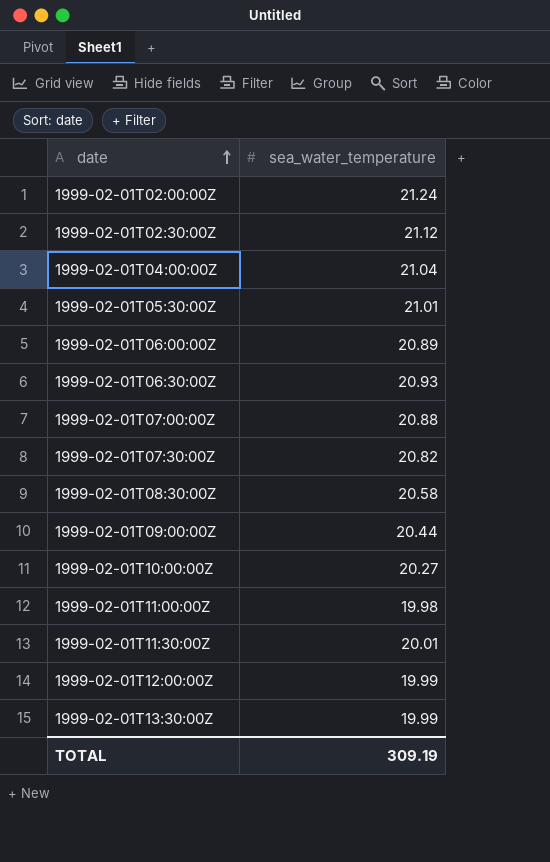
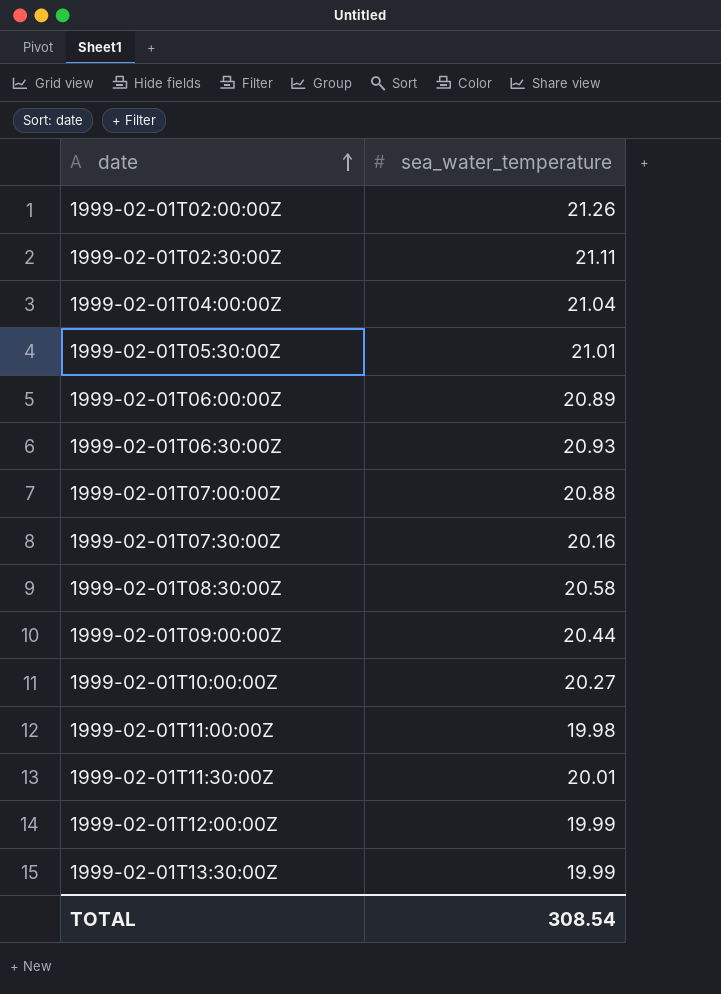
1999-02-01T02:00:00Z | sea_water_temperature: 21.24 -> 21.26
1999-02-01T02:30:00Z | sea_water_temperature: 21.12 -> 21.11
1999-02-01T07:30:00Z | sea_water_temperature: 20.82 -> 20.16
TOTAL | sea_water_temperature: 309.19 -> 308.54

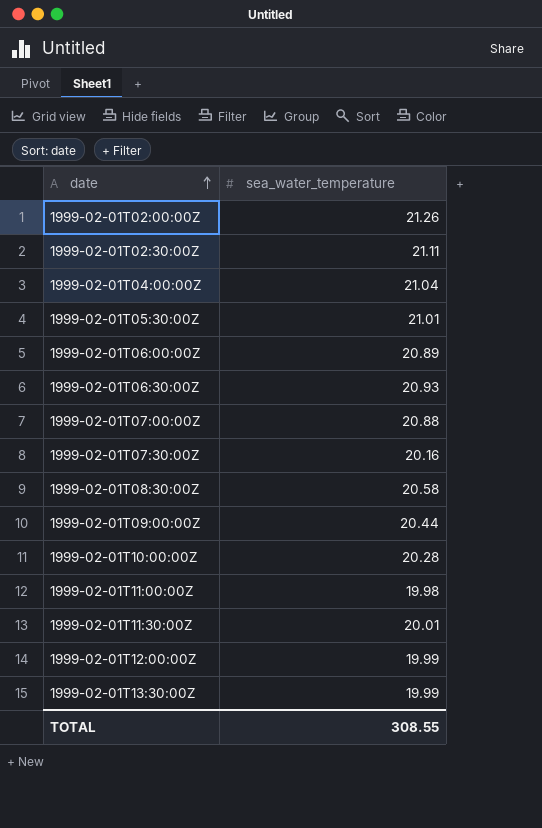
1999-02-01T10:00:00Z | sea_water_temperature: 20.27 -> 20.28
TOTAL | sea_water_temperature: 308.54 -> 308.55

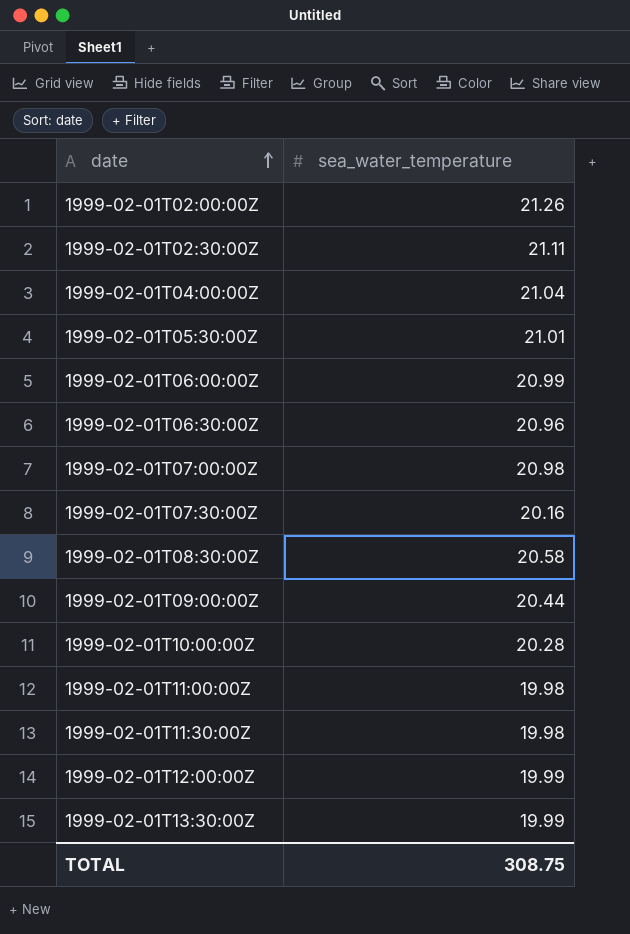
1999-02-01T06:00:00Z | sea_water_temperature: 20.89 -> 20.99
1999-02-01T06:30:00Z | sea_water_temperature: 20.93 -> 20.96
1999-02-01T07:00:00Z | sea_water_temperature: 20.88 -> 20.98
1999-02-01T11:30:00Z | sea_water_temperature: 20.01 -> 19.98
TOTAL | sea_water_temperature: 308.55 -> 308.75

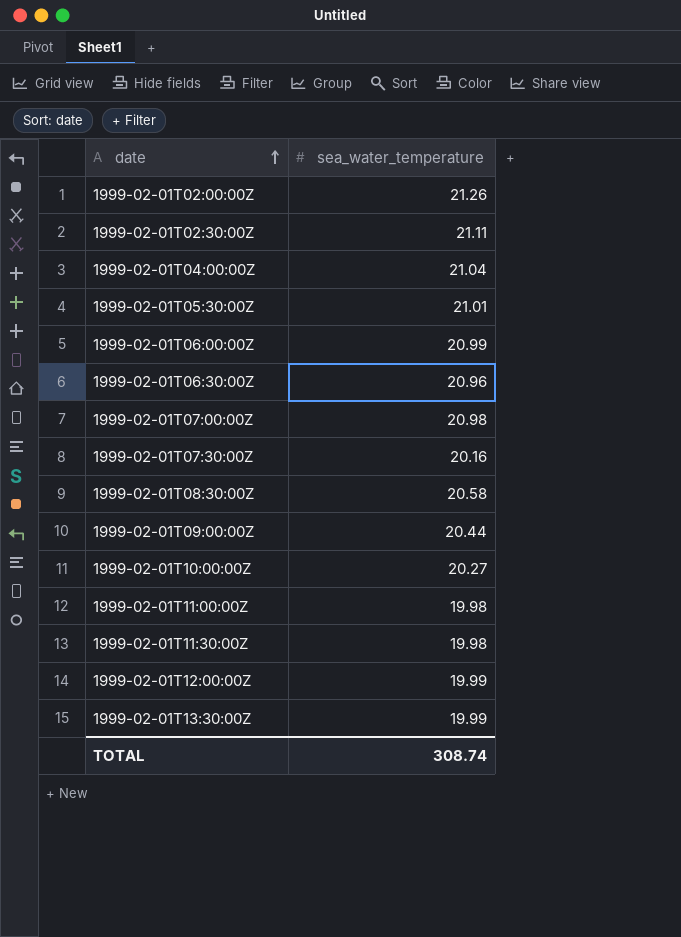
1999-02-01T10:00:00Z | sea_water_temperature: 20.28 -> 20.27
TOTAL | sea_water_temperature: 308.75 -> 308.74

